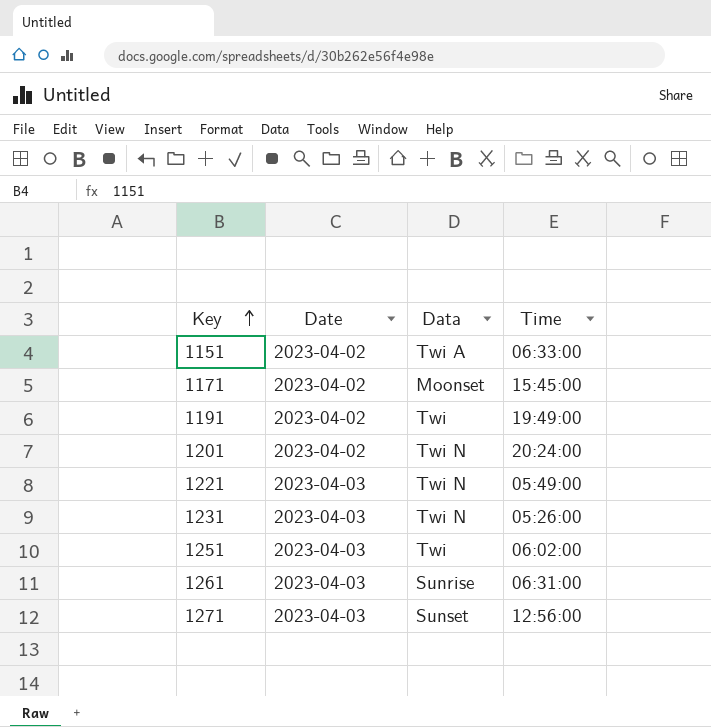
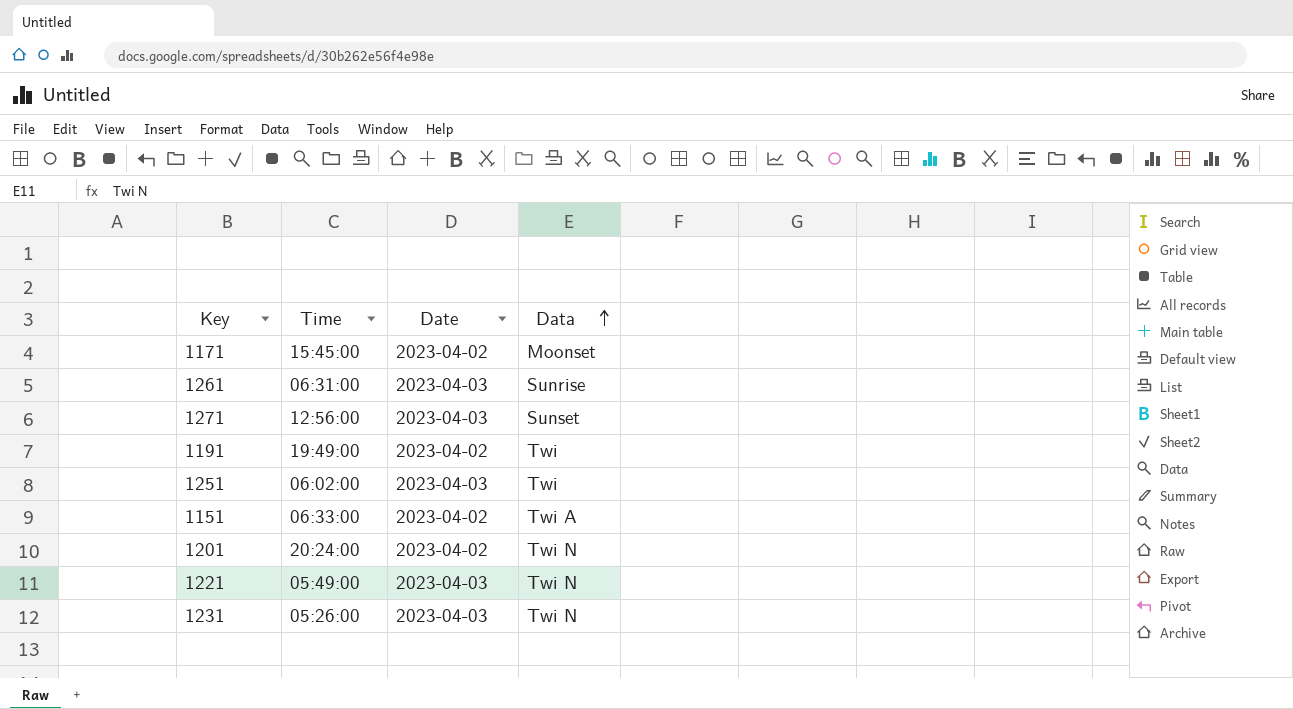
row order: Key ascending -> Data ascending
column Time | position: 4 -> 2

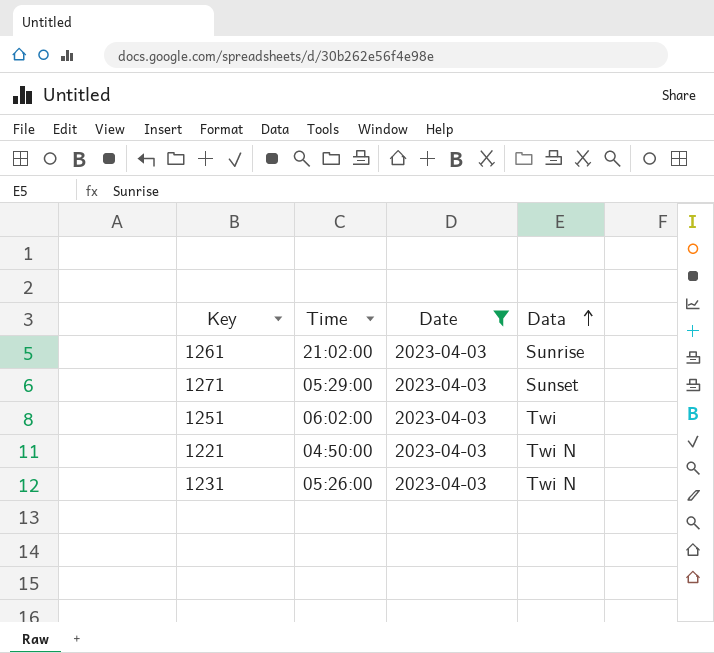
filter: none -> Date = 2023-04-03
1261 | Time: 06:31:00 -> 21:02:00
1271 | Time: 12:56:00 -> 05:29:00
1221 | Time: 05:49:00 -> 04:50:00

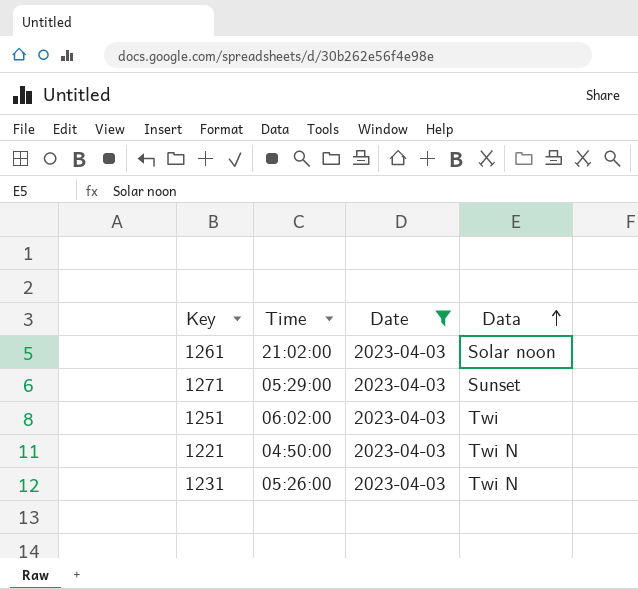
1261 | Data: Sunrise -> Solar noon

